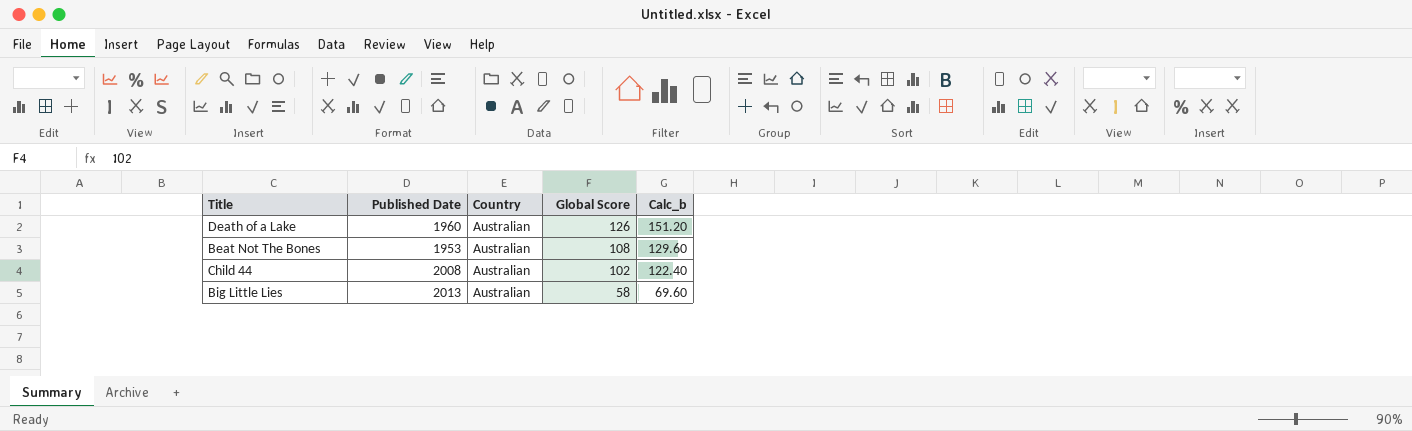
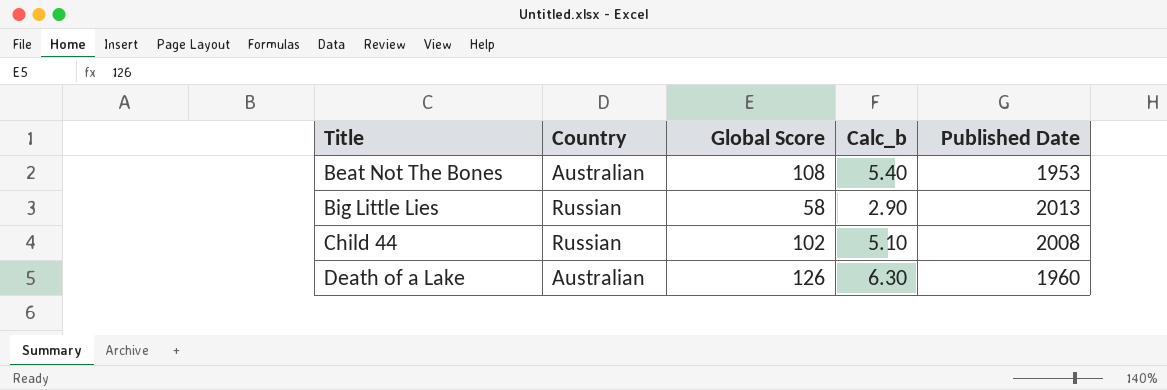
row order: Global Score descending -> Title ascending
column Calc_b | formula: [Global Score] * 1.2 -> [Global Score] * 0.05
column Published Date | position: 2 -> 5
Big Little Lies | Country: Australian -> Russian
Child 44 | Country: Australian -> Russian

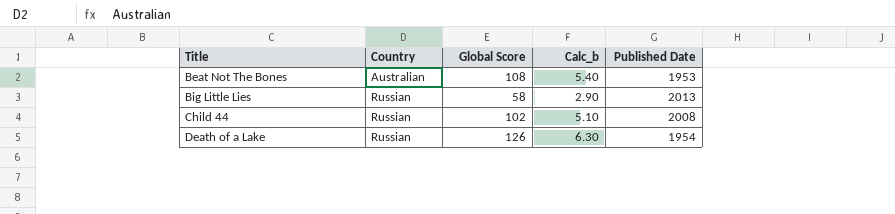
Death of a Lake | Country: Australian -> Russian
Death of a Lake | Published Date: 1960 -> 1954

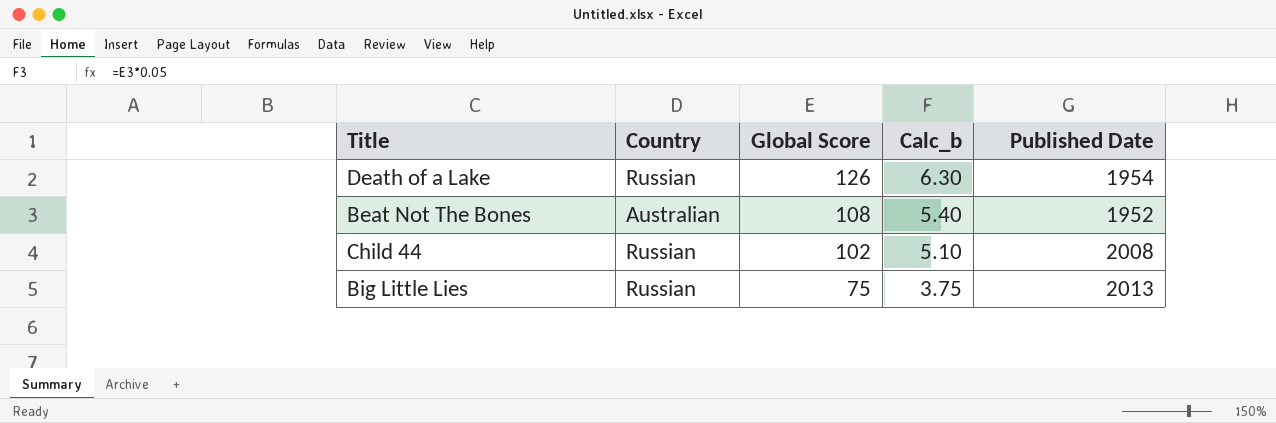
row order: Title ascending -> Global Score descending
Beat Not The Bones | Published Date: 1953 -> 1952
Big Little Lies | Global Score: 58 -> 75
Big Little Lies | Calc_b: 2.90 -> 3.75

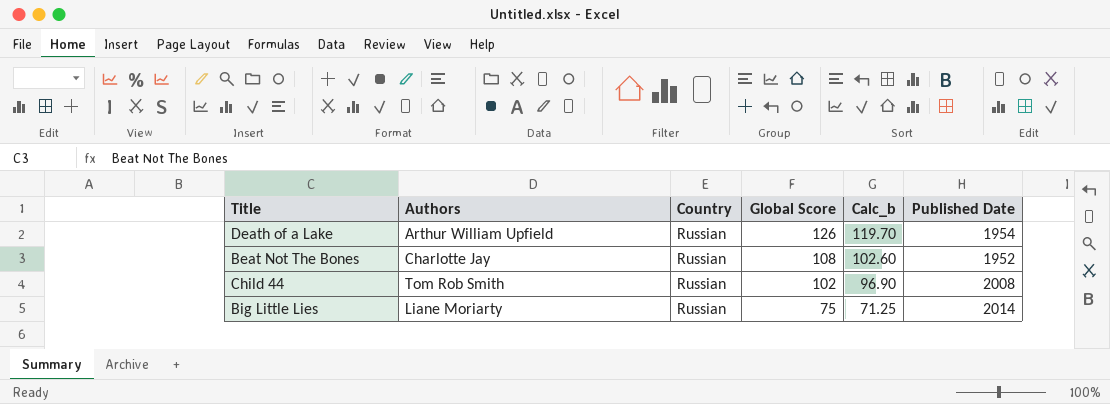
column Authors | position: none -> 2
column Calc_b | formula: [Global Score] * 0.05 -> [Global Score] * 0.95
Beat Not The Bones | Country: Australian -> Russian
Big Little Lies | Published Date: 2013 -> 2014

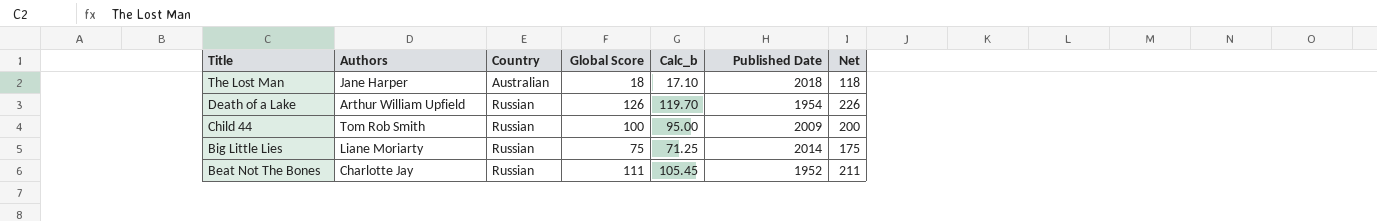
row order: Global Score descending -> Title descending
column Net | formula: none -> [Global Score] + 100
row The Lost Man: none -> Jane Harper | Australian | 18 | 17.10 | 2018 | 118
Child 44 | Global Score: 102 -> 100
Child 44 | Calc_b: 96.90 -> 95.00
Child 44 | Published Date: 2008 -> 2009
Beat Not The Bones | Global Score: 108 -> 111
Beat Not The Bones | Calc_b: 102.60 -> 105.45

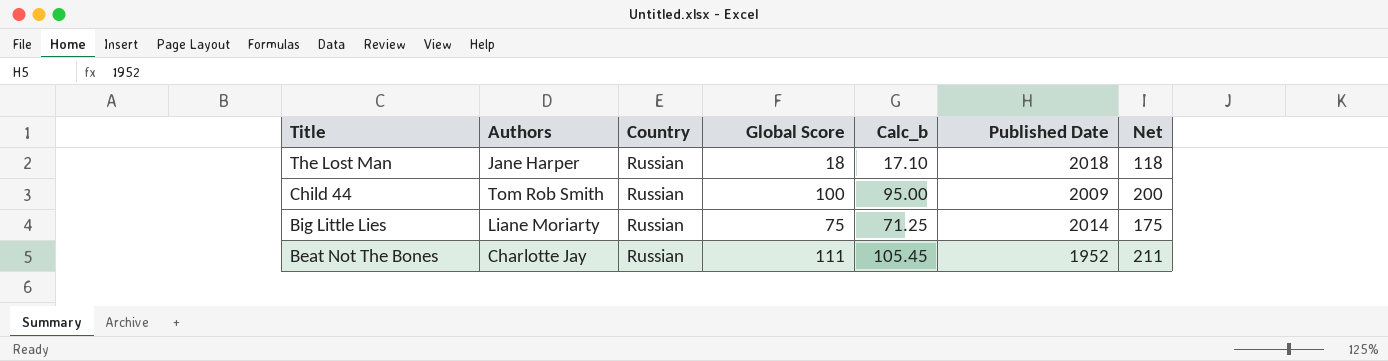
row Death of a Lake: Arthur William Upfield | Russian | 126 | 119.70 | 1954 | 226 -> none
The Lost Man | Country: Australian -> Russian

